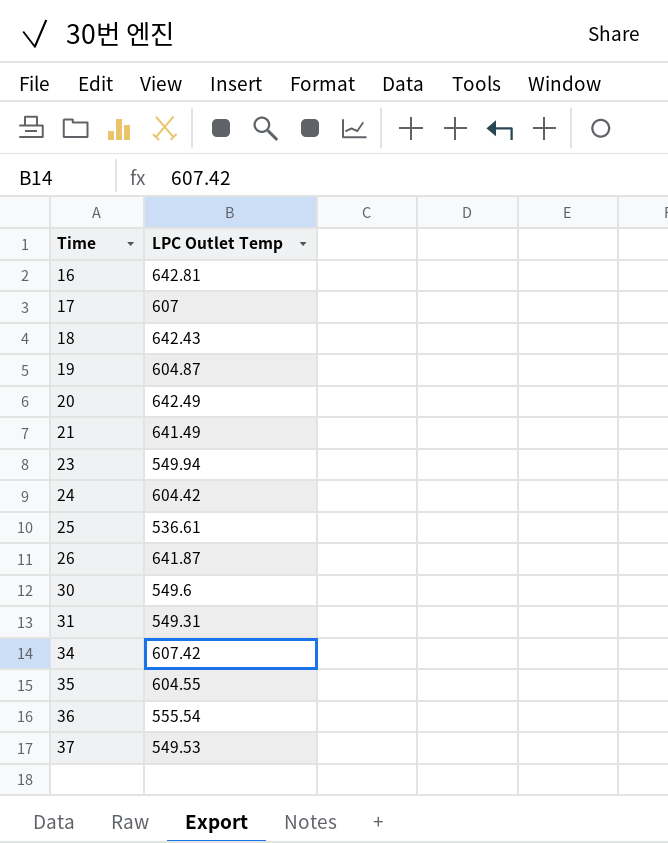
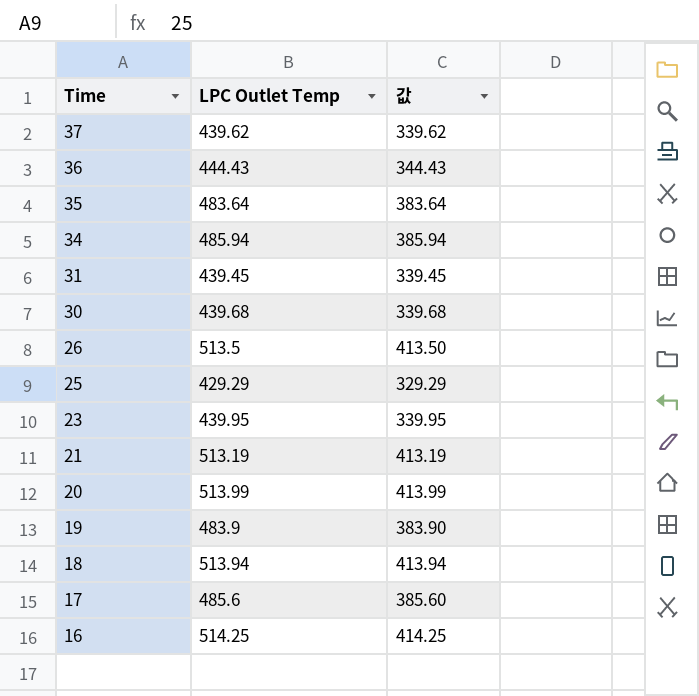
row order: Time ascending -> Time descending
column 값 | formula: none -> [LPC Outlet Temp] - 100
row 24: 604.42 -> none
37 | LPC Outlet Temp: 549.53 -> 439.62
36 | LPC Outlet Temp: 555.54 -> 444.43
35 | LPC Outlet Temp: 604.55 -> 483.64
34 | LPC Outlet Temp: 607.42 -> 485.94
31 | LPC Outlet Temp: 549.31 -> 439.45
30 | LPC Outlet Temp: 549.6 -> 439.68
26 | LPC Outlet Temp: 641.87 -> 513.5
25 | LPC Outlet Temp: 536.61 -> 429.29
23 | LPC Outlet Temp: 549.94 -> 439.95
21 | LPC Outlet Temp: 641.49 -> 513.19
20 | LPC Outlet Temp: 642.49 -> 513.99
19 | LPC Outlet Temp: 604.87 -> 483.9
18 | LPC Outlet Temp: 642.43 -> 513.94
17 | LPC Outlet Temp: 607 -> 485.6
16 | LPC Outlet Temp: 642.81 -> 514.25

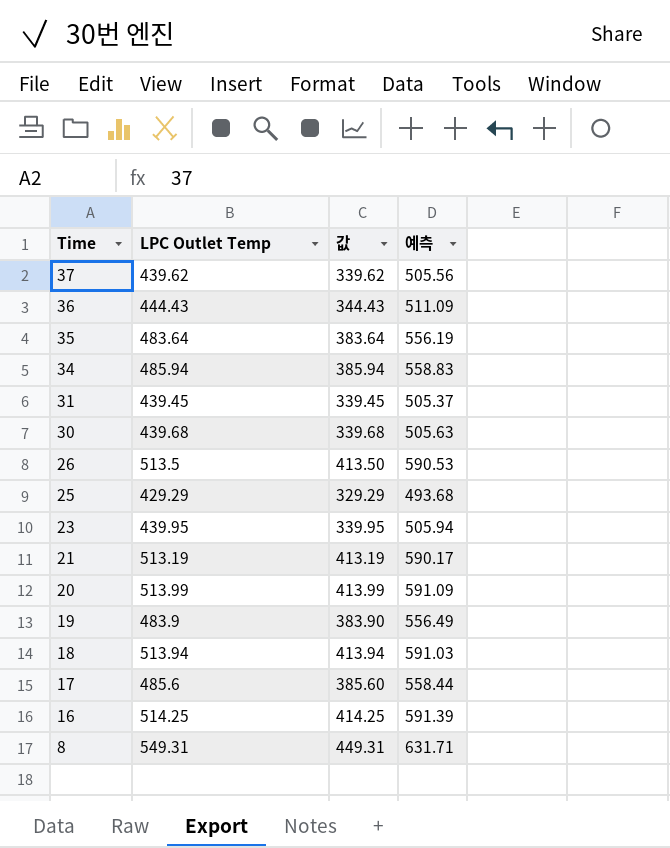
column 예측 | formula: none -> [LPC Outlet Temp] * 1.15
row 8: none -> 549.31 | 449.31 | 631.71

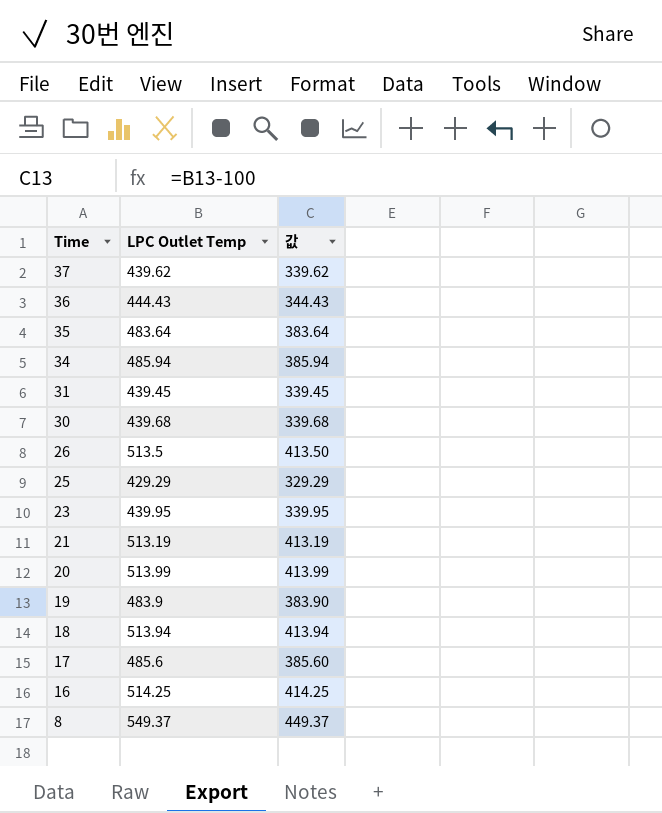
column 예측 | formula: [LPC Outlet Temp] * 1.15 -> none
8 | LPC Outlet Temp: 549.31 -> 549.37
8 | 값: 449.31 -> 449.37

